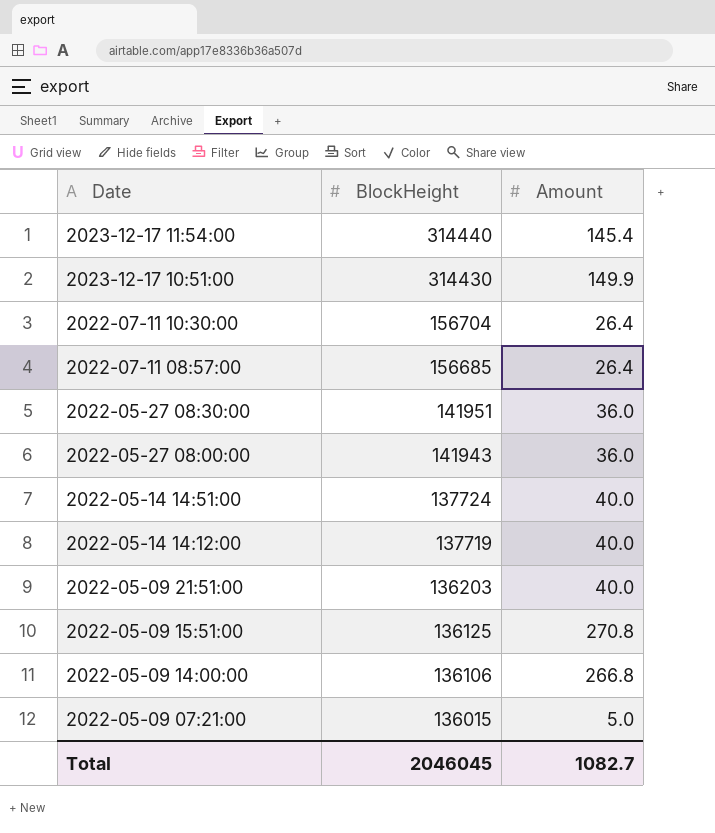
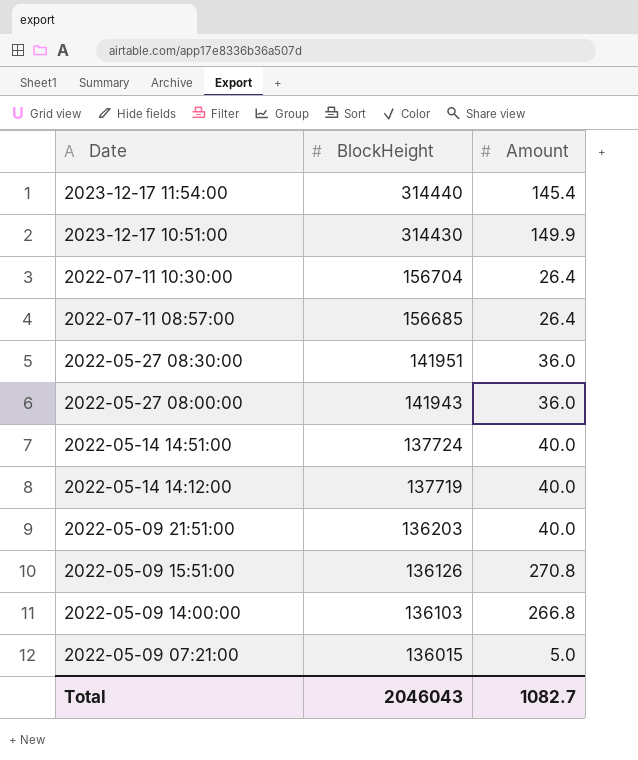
2022-05-09 15:51:00 | BlockHeight: 136125 -> 136126
2022-05-09 14:00:00 | BlockHeight: 136106 -> 136103
Total | BlockHeight: 2046045 -> 2046043

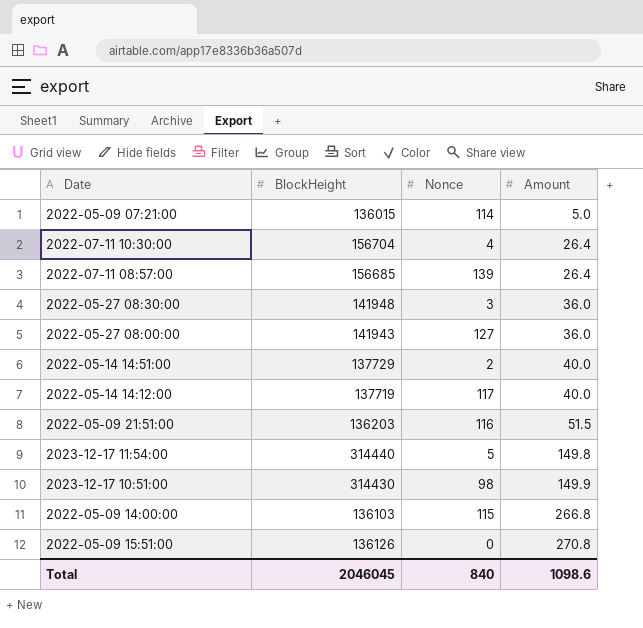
row order: Date descending -> Amount ascending
column Nonce | position: none -> 3
2022-05-27 08:30:00 | BlockHeight: 141951 -> 141948
2022-05-14 14:51:00 | BlockHeight: 137724 -> 137729
2022-05-09 21:51:00 | Amount: 40.0 -> 51.5
2023-12-17 11:54:00 | Amount: 145.4 -> 149.8
Total | BlockHeight: 2046043 -> 2046045
Total | Amount: 1082.7 -> 1098.6

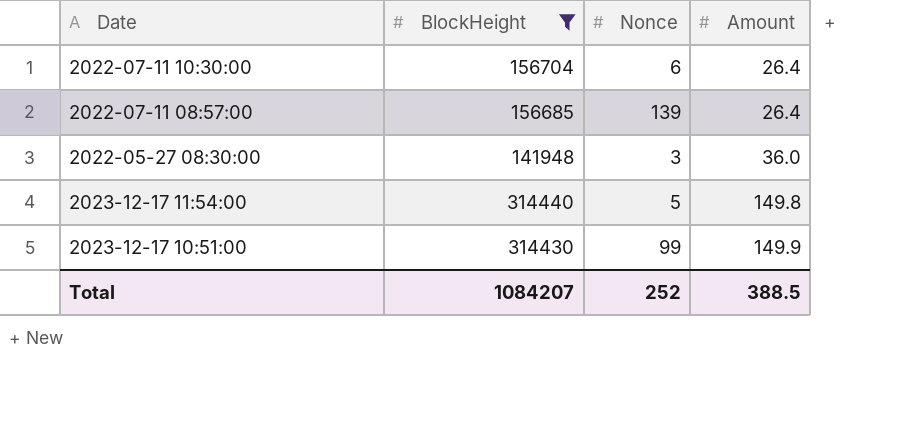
filter: none -> BlockHeight >= 141948
2022-07-11 10:30:00 | Nonce: 4 -> 6
2023-12-17 10:51:00 | Nonce: 98 -> 99
Total | BlockHeight: 2046045 -> 1084207
Total | Nonce: 840 -> 252
Total | Amount: 1098.6 -> 388.5

